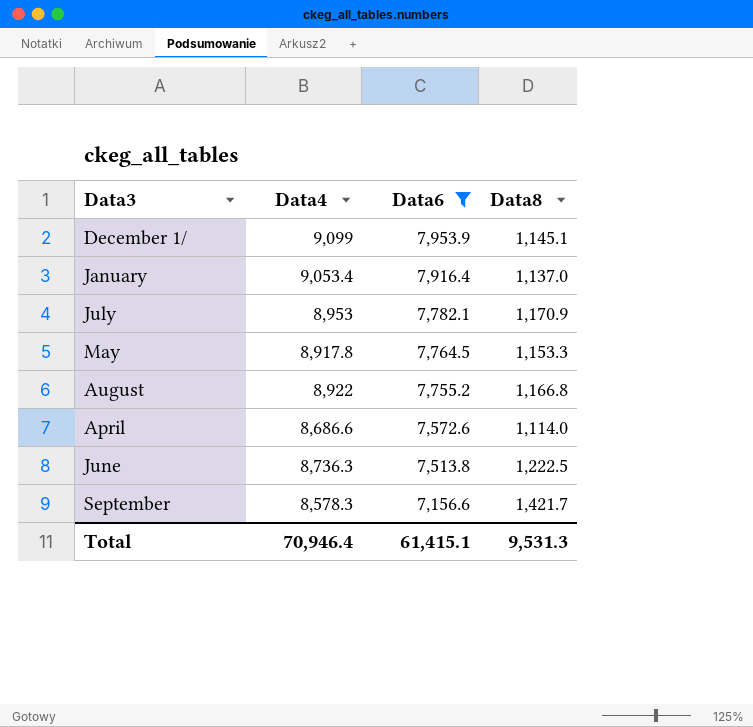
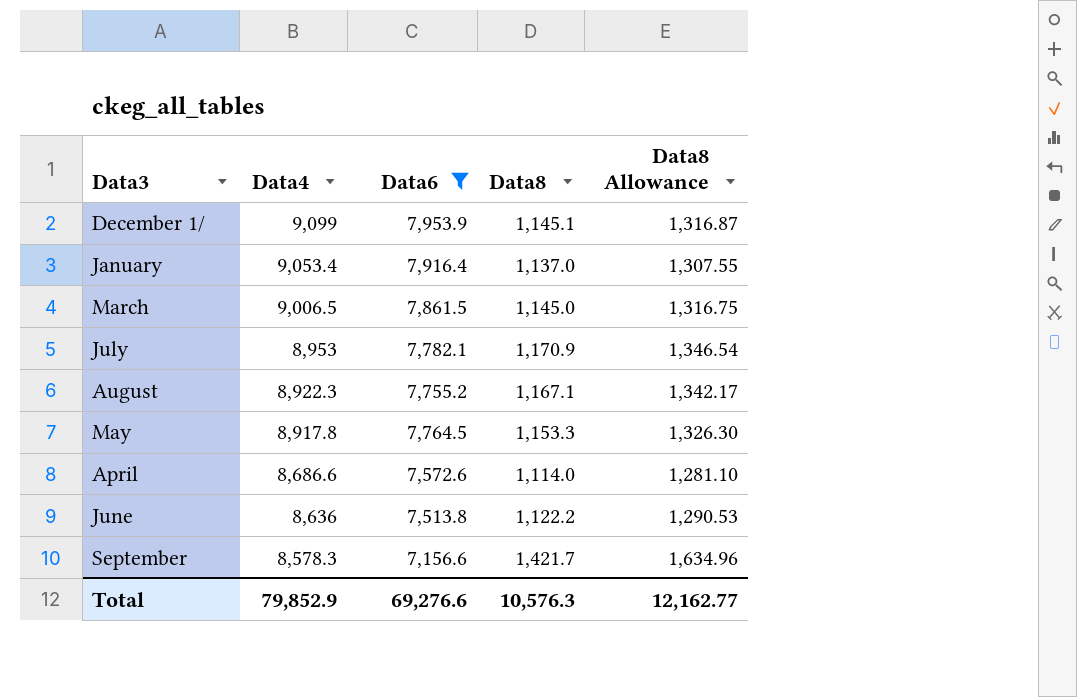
row order: Data6 descending -> Data4 descending
column Data8 Allowance | formula: none -> [Data8] * 1.15
row March: none -> 9,006.5 | 7,861.5 | 1,145.0 | 1,316.75
August | Data4: 8,922 -> 8,922.3
August | Data8: 1,166.8 -> 1,167.1
June | Data4: 8,736.3 -> 8,636
June | Data8: 1,222.5 -> 1,122.2
Total | Data4: 70,946.4 -> 79,852.9
Total | Data6: 61,415.1 -> 69,276.6
Total | Data8: 9,531.3 -> 10,576.3

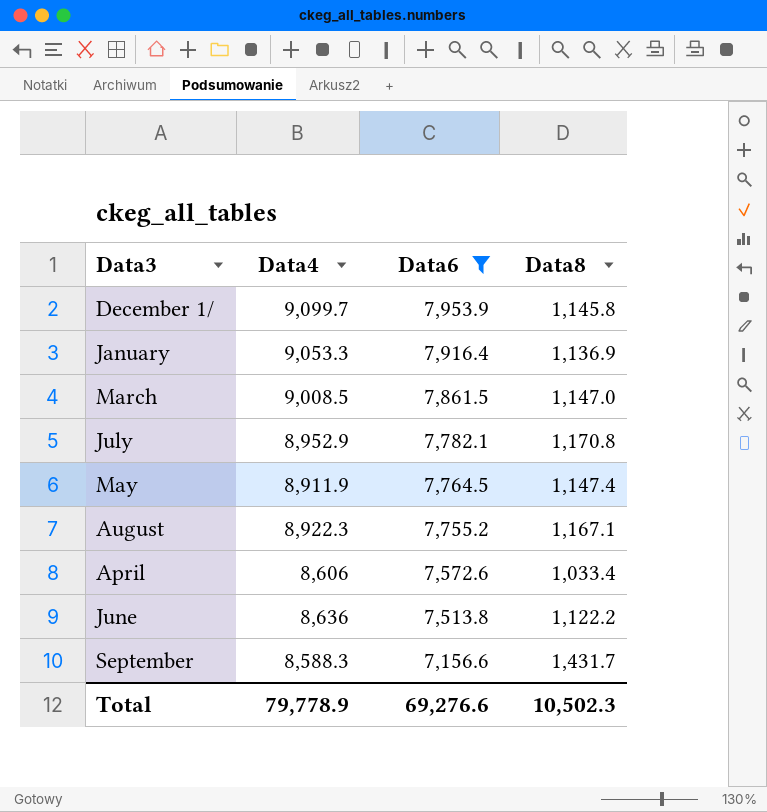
row order: Data4 descending -> Data6 descending
column Data8 Allowance | formula: [Data8] * 1.15 -> none
December 1/ | Data4: 9,099 -> 9,099.7
December 1/ | Data8: 1,145.1 -> 1,145.8
January | Data4: 9,053.4 -> 9,053.3
January | Data8: 1,137.0 -> 1,136.9
March | Data4: 9,006.5 -> 9,008.5
March | Data8: 1,145.0 -> 1,147.0
July | Data4: 8,953 -> 8,952.9
July | Data8: 1,170.9 -> 1,170.8
May | Data4: 8,917.8 -> 8,911.9
May | Data8: 1,153.3 -> 1,147.4
April | Data4: 8,686.6 -> 8,606
April | Data8: 1,114.0 -> 1,033.4
September | Data4: 8,578.3 -> 8,588.3
September | Data8: 1,421.7 -> 1,431.7
Total | Data4: 79,852.9 -> 79,778.9
Total | Data8: 10,576.3 -> 10,502.3

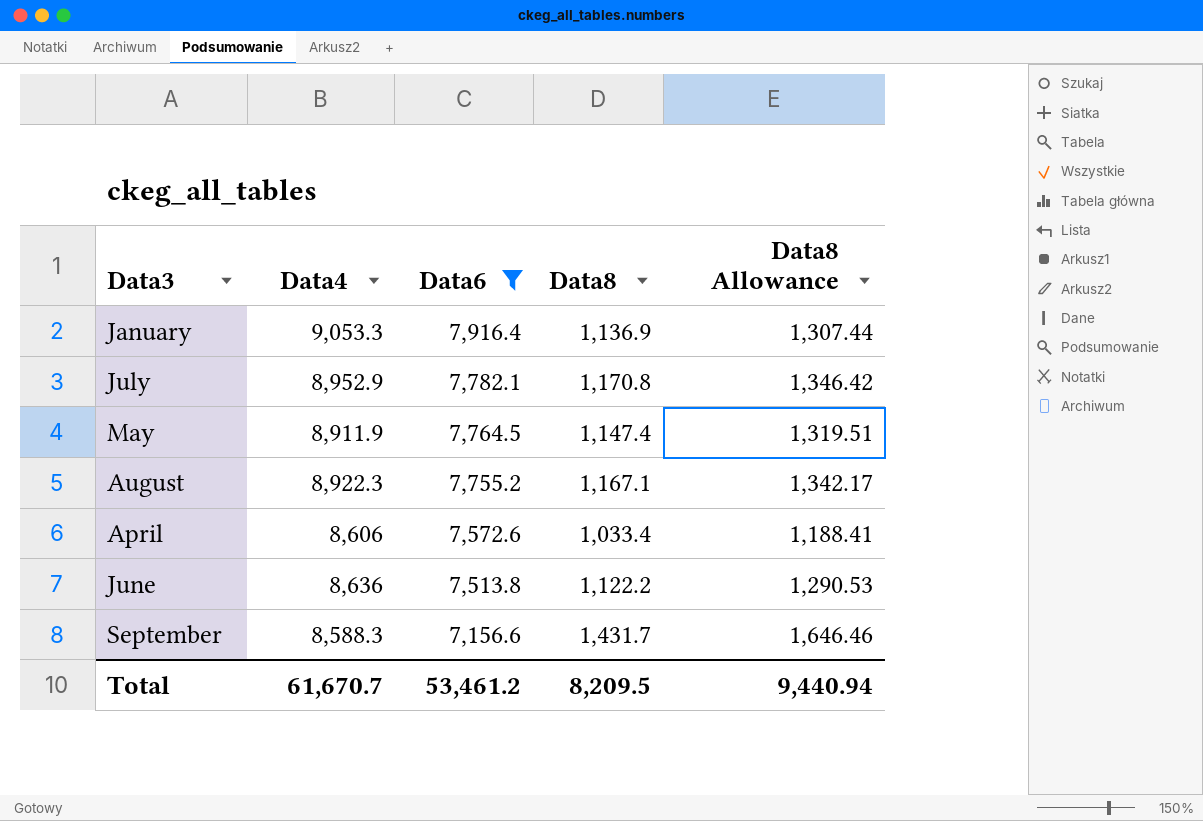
column Data8 Allowance | formula: none -> [Data8] * 1.15
row December 1/: 9,099.7 | 7,953.9 | 1,145.8 -> none
row March: 9,008.5 | 7,861.5 | 1,147.0 -> none
Total | Data4: 79,778.9 -> 61,670.7
Total | Data6: 69,276.6 -> 53,461.2
Total | Data8: 10,502.3 -> 8,209.5

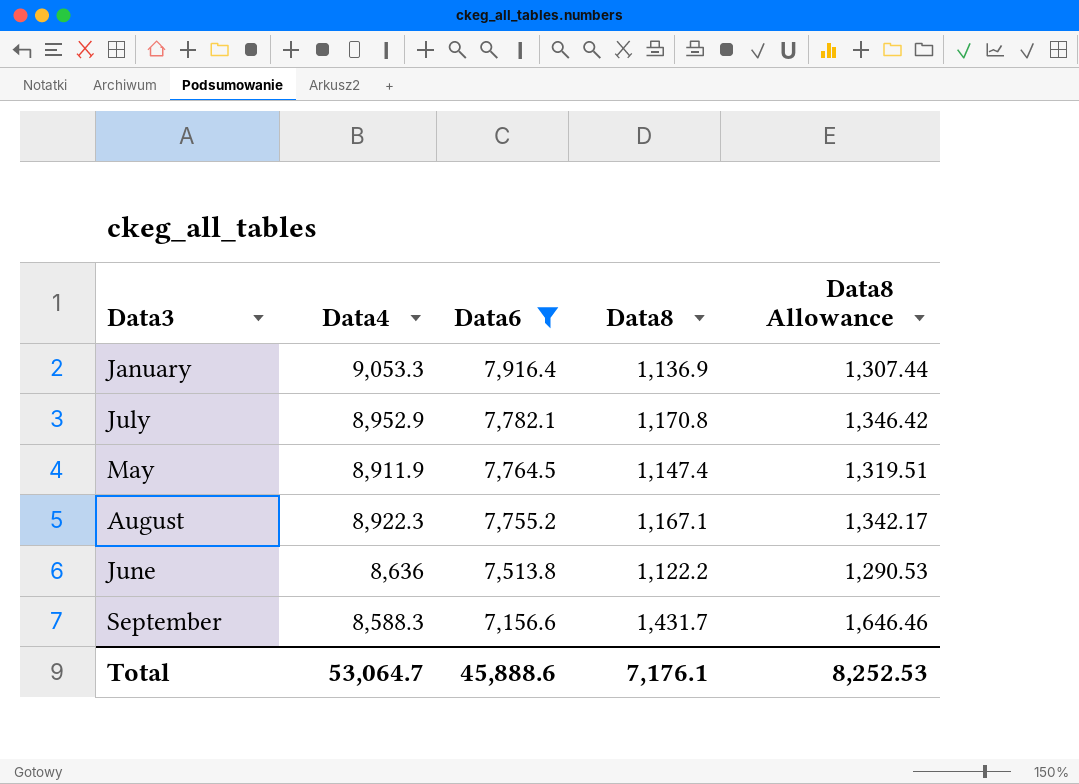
row April: 8,606 | 7,572.6 | 1,033.4 | 1,188.41 -> none
Total | Data4: 61,670.7 -> 53,064.7
Total | Data6: 53,461.2 -> 45,888.6
Total | Data8: 8,209.5 -> 7,176.1
Total | Data8 Allowance: 9,440.94 -> 8,252.53

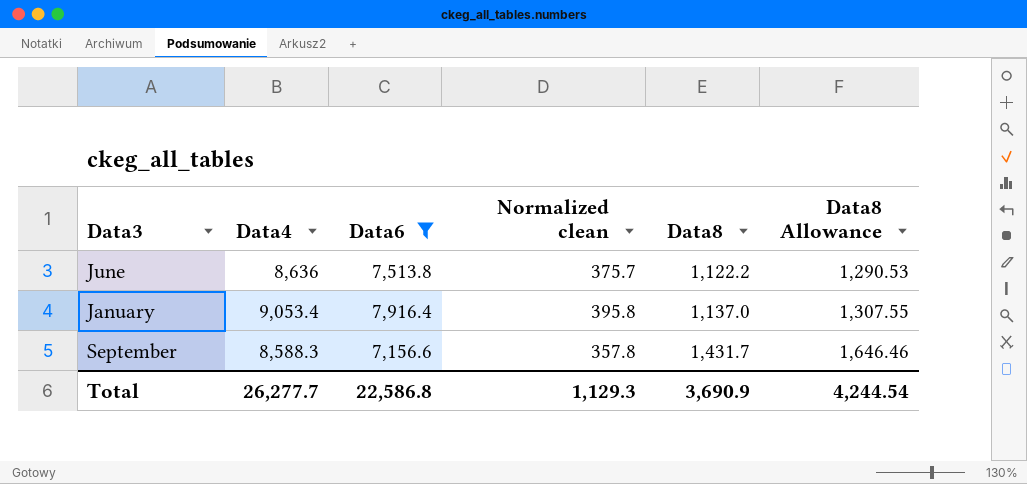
row order: Data6 descending -> Data8 ascending
column Normalized clean | formula: none -> [Data6] * 0.05
row July: 8,952.9 | 7,782.1 | 1,170.8 | 1,346.42 -> none
row May: 8,911.9 | 7,764.5 | 1,147.4 | 1,319.51 -> none
row August: 8,922.3 | 7,755.2 | 1,167.1 | 1,342.17 -> none
January | Data4: 9,053.3 -> 9,053.4
January | Data8: 1,136.9 -> 1,137.0
January | Data8 Allowance: 1,307.44 -> 1,307.55
Total | Data4: 53,064.7 -> 26,277.7
Total | Data6: 45,888.6 -> 22,586.8
Total | Data8: 7,176.1 -> 3,690.9
Total | Data8 Allowance: 8,252.53 -> 4,244.54

